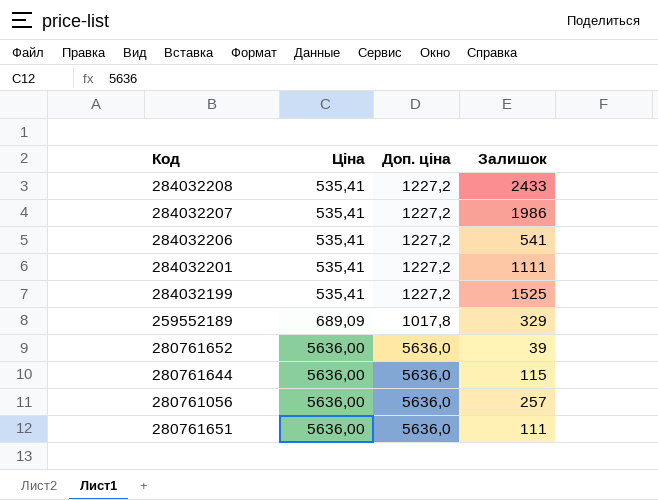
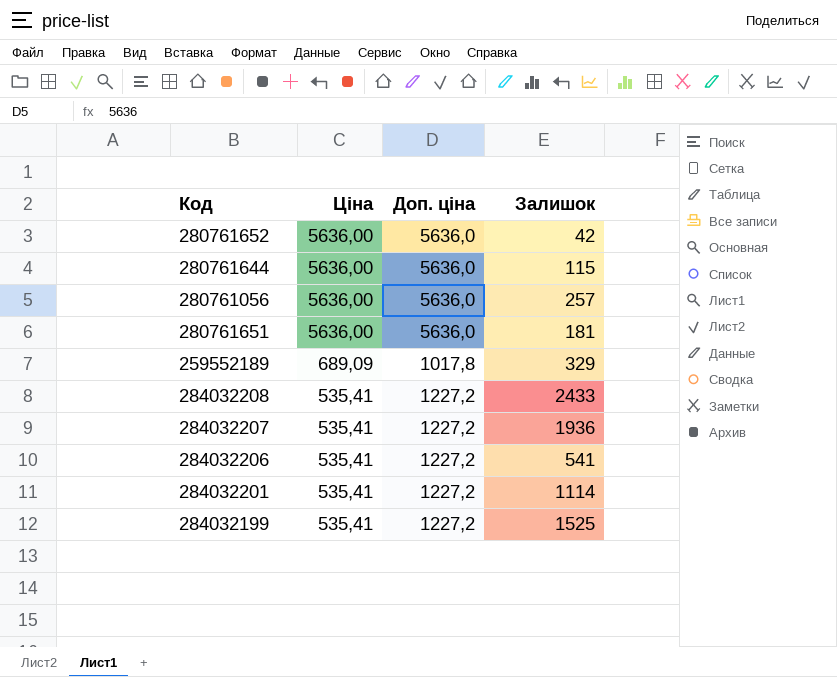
row order: Ціна ascending -> Ціна descending
280761652 | Залишок: 39 -> 42
280761651 | Залишок: 111 -> 181
284032207 | Залишок: 1986 -> 1936
284032201 | Залишок: 1111 -> 1114

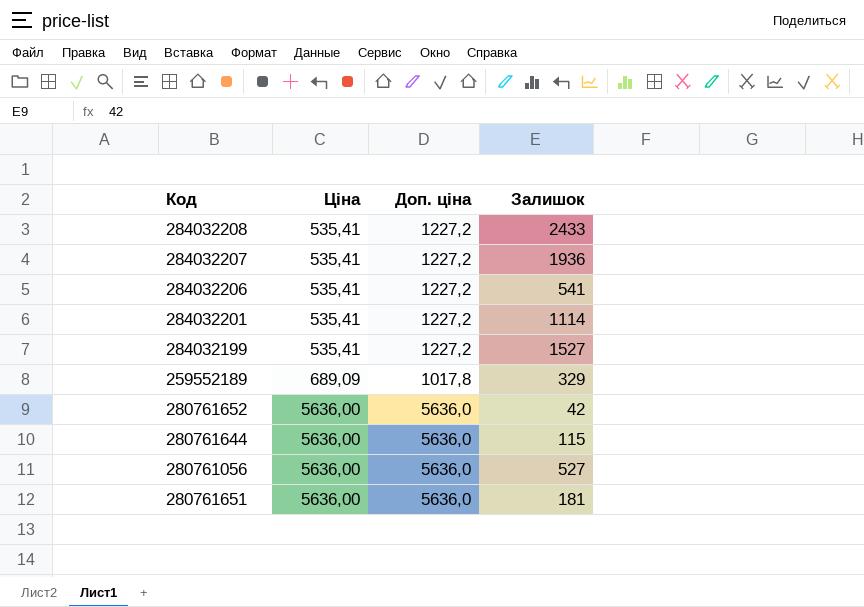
row order: Ціна descending -> Ціна ascending
284032199 | Залишок: 1525 -> 1527
280761056 | Залишок: 257 -> 527

